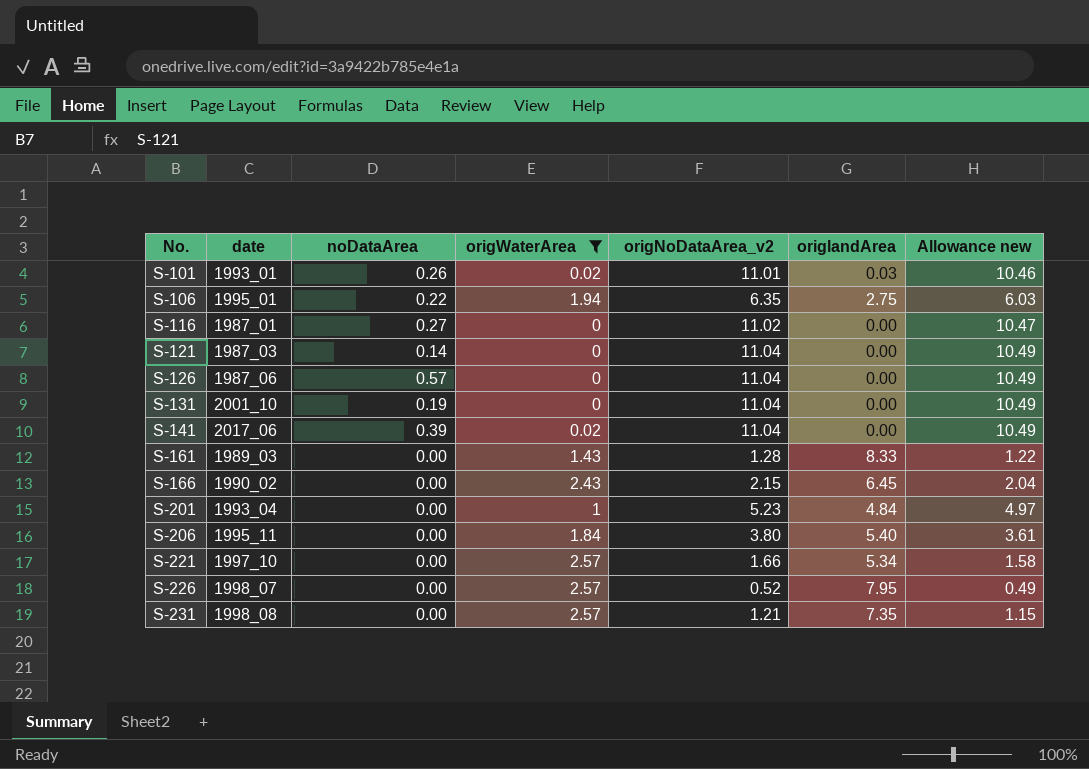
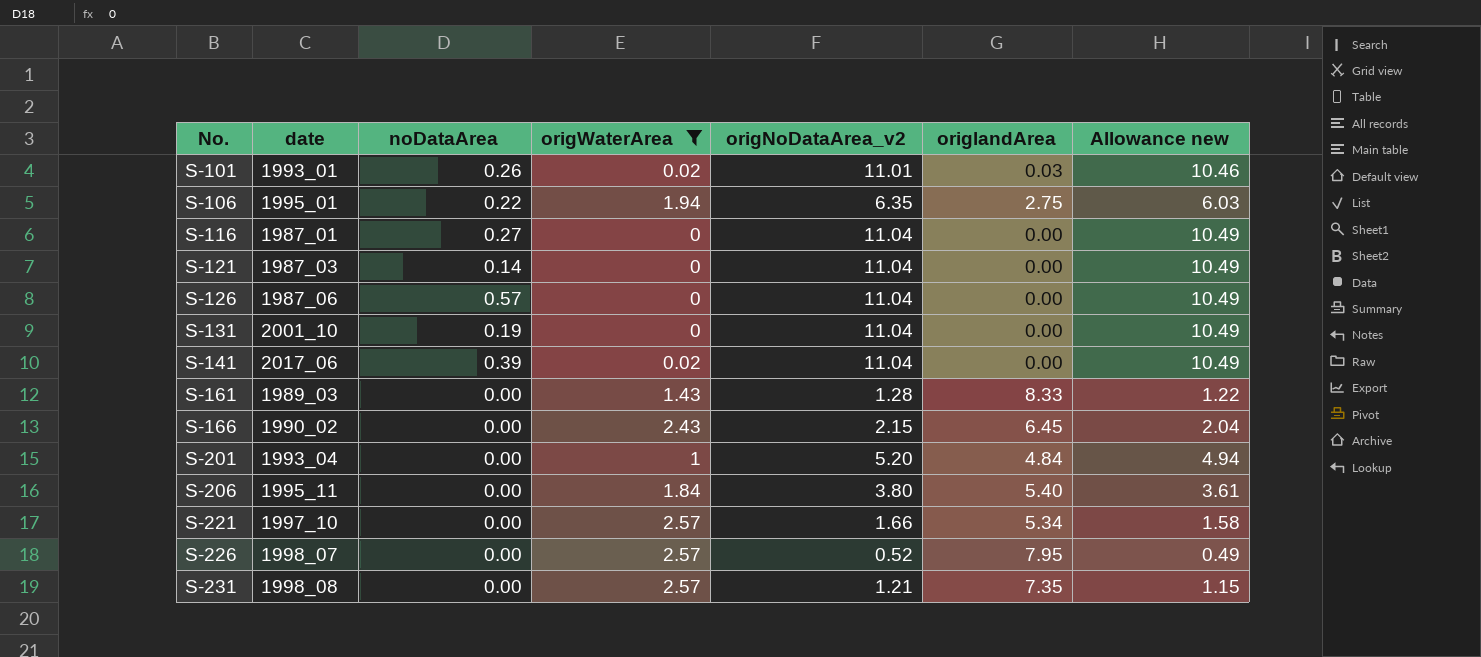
S-116 | origNoDataArea_v2: 11.02 -> 11.04
S-116 | Allowance new: 10.47 -> 10.49
S-201 | origNoDataArea_v2: 5.23 -> 5.20
S-201 | Allowance new: 4.97 -> 4.94

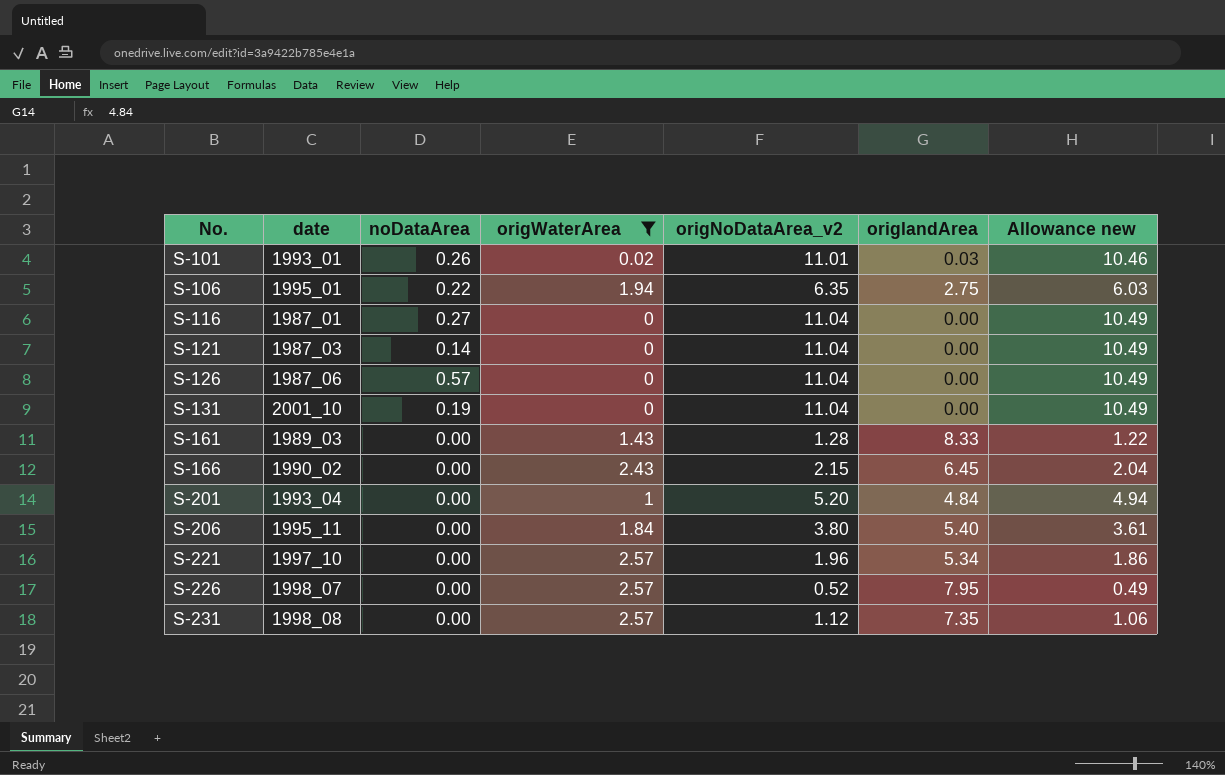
row S-141: 2017_06 | 0.39 | 0.02 | 11.04 | 0.00 | 10.49 -> none
S-221 | origNoDataArea_v2: 1.66 -> 1.96
S-221 | Allowance new: 1.58 -> 1.86
S-231 | origNoDataArea_v2: 1.21 -> 1.12
S-231 | Allowance new: 1.15 -> 1.06

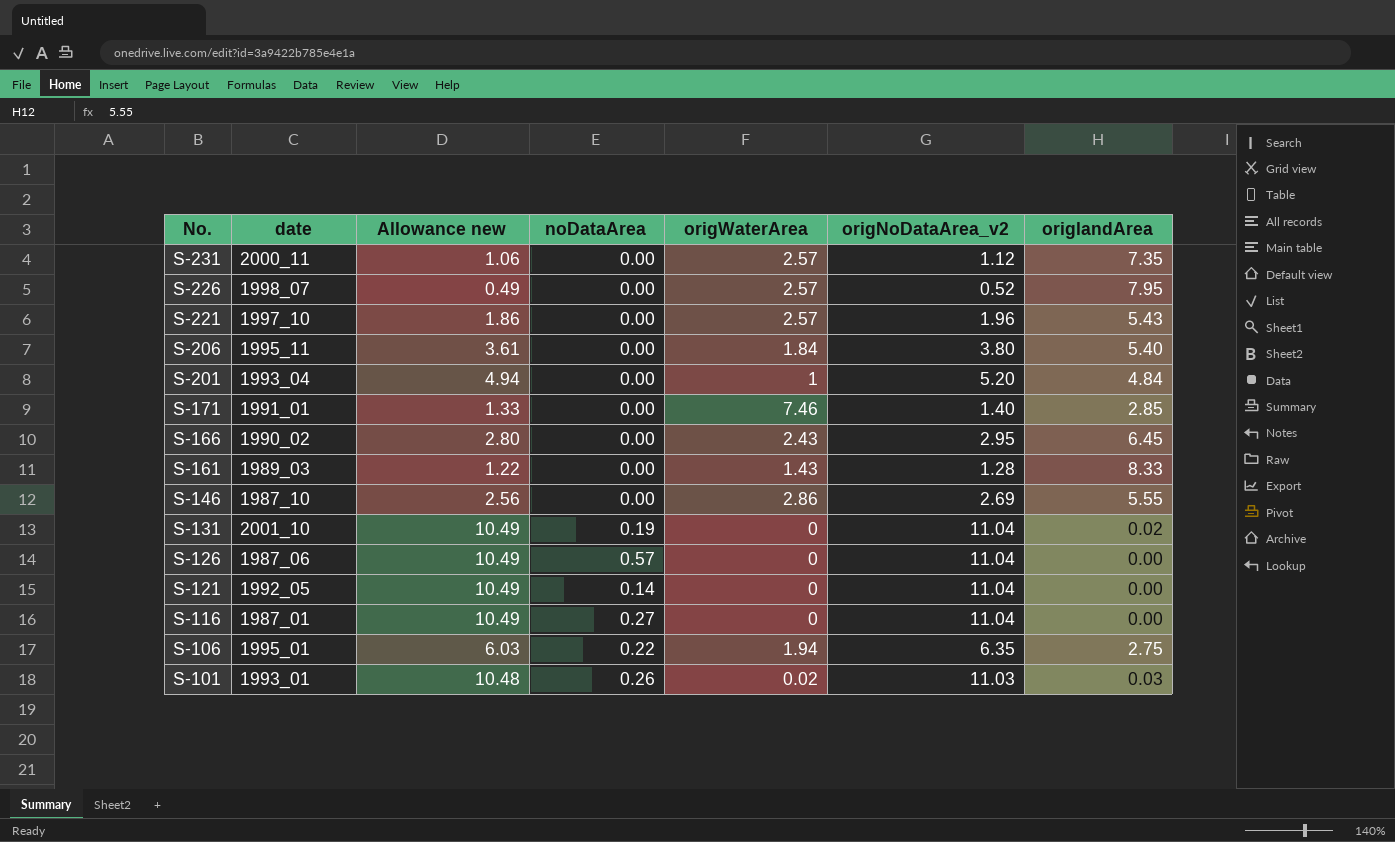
filter: origWaterArea <= 2.57 -> none
row order: No. ascending -> No. descending
column Allowance new | position: 7 -> 3
S-231 | date: 1998_08 -> 2000_11
S-221 | origlandArea: 5.34 -> 5.43
S-166 | Allowance new: 2.04 -> 2.80
S-166 | origNoDataArea_v2: 2.15 -> 2.95
S-131 | origlandArea: 0.00 -> 0.02
S-121 | date: 1987_03 -> 1992_05
S-101 | Allowance new: 10.46 -> 10.48
S-101 | origNoDataArea_v2: 11.01 -> 11.03

